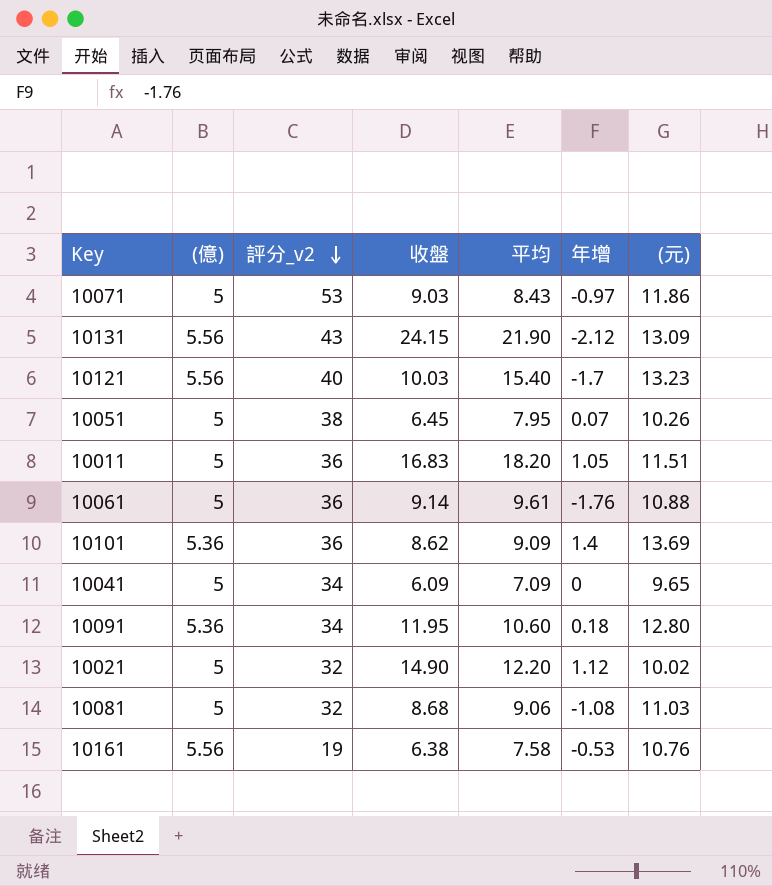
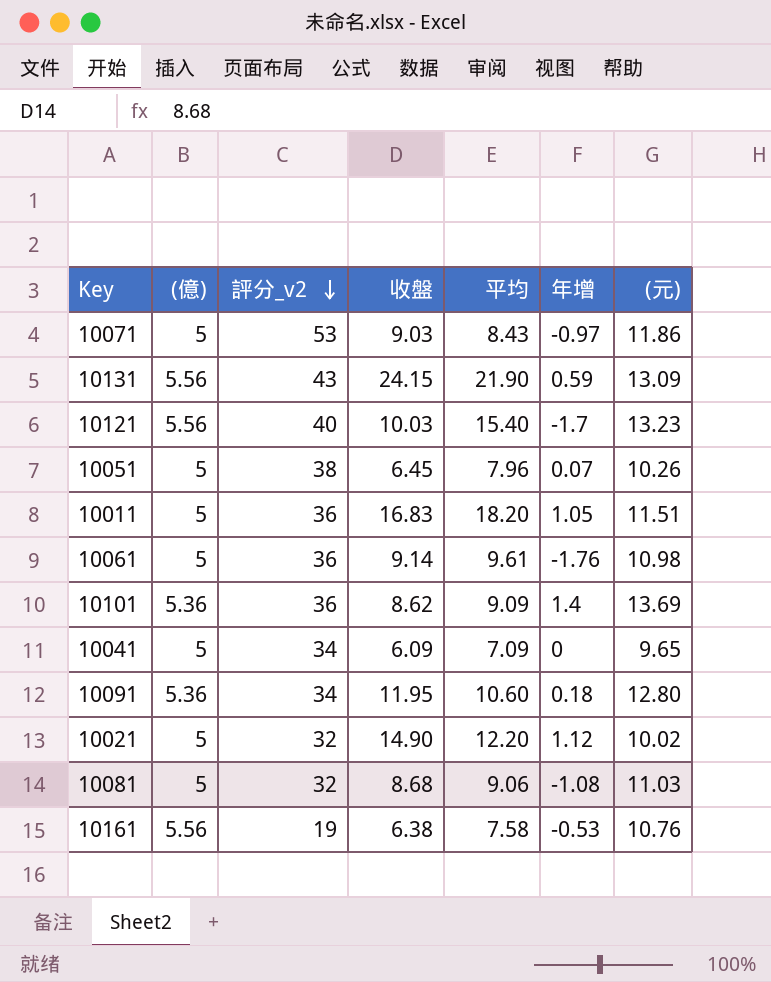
10131 | 年增: -2.12 -> 0.59
10051 | 平均: 7.95 -> 7.96
10061 | (元): 10.88 -> 10.98

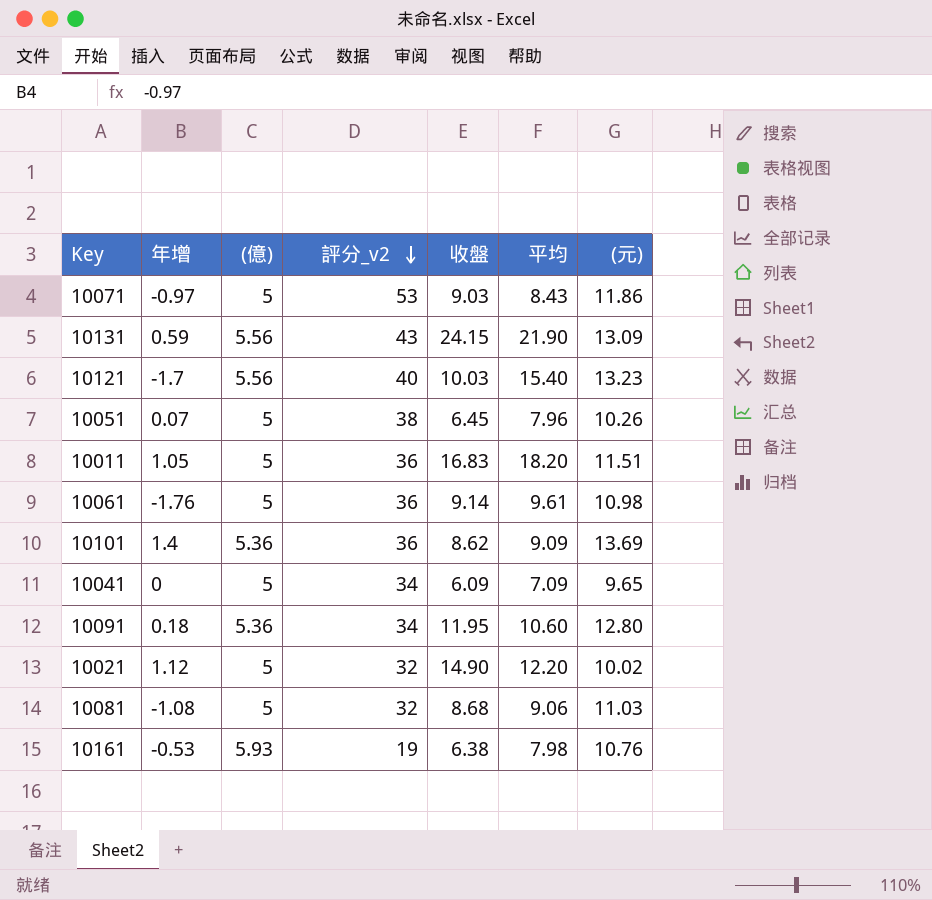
column 年增 | position: 6 -> 2
10161 | (億): 5.56 -> 5.93
10161 | 平均: 7.58 -> 7.98

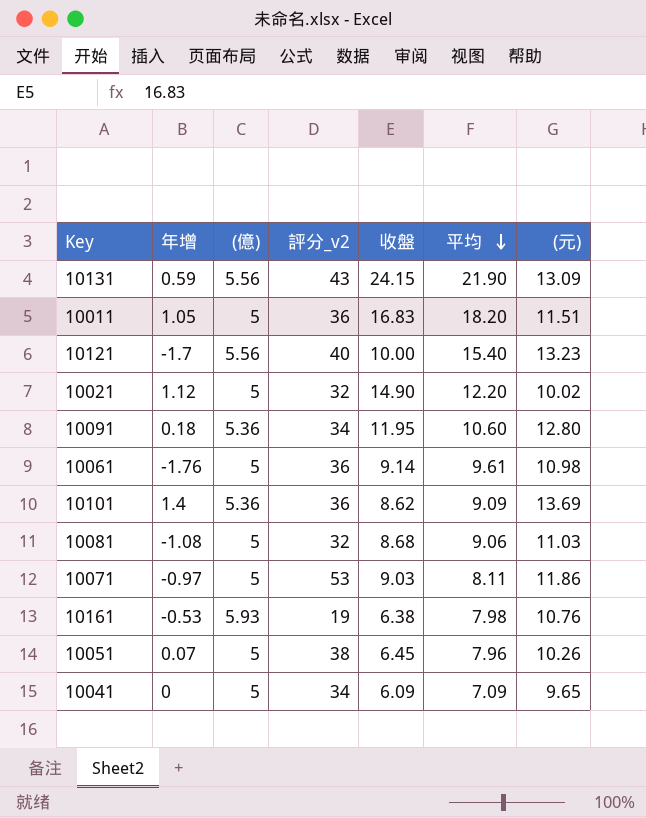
row order: 評分_v2 descending -> 平均 descending
10121 | 收盤: 10.03 -> 10.00
10071 | 平均: 8.43 -> 8.11

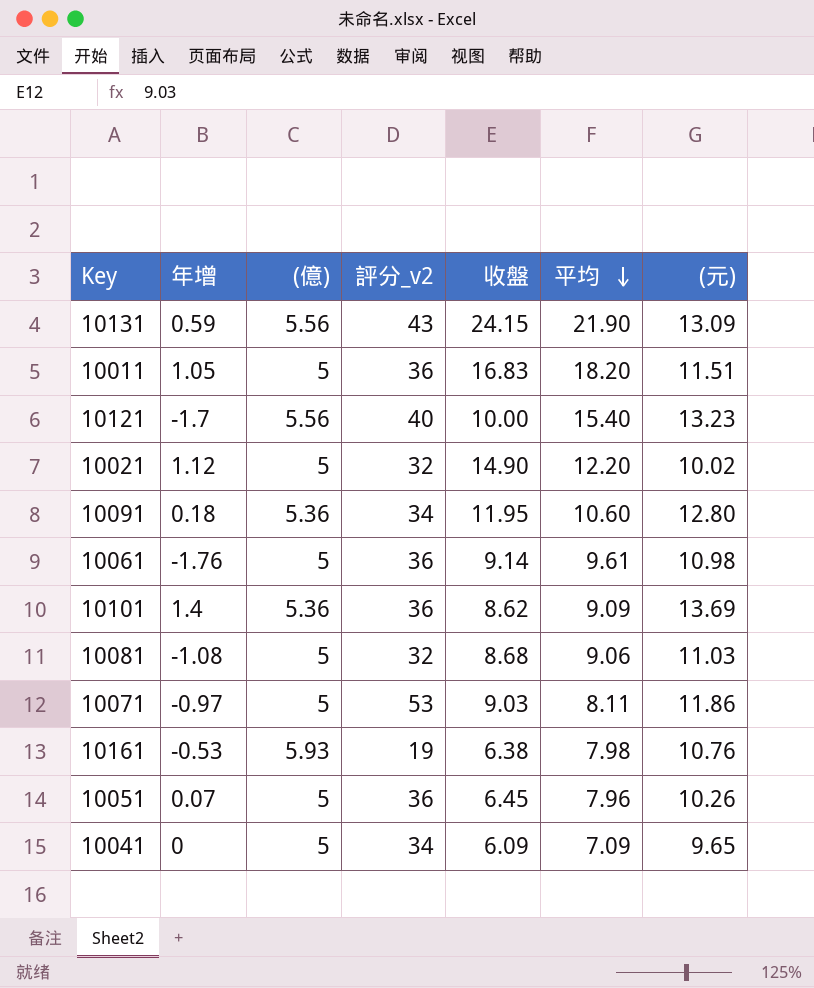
10051 | 評分_v2: 38 -> 36

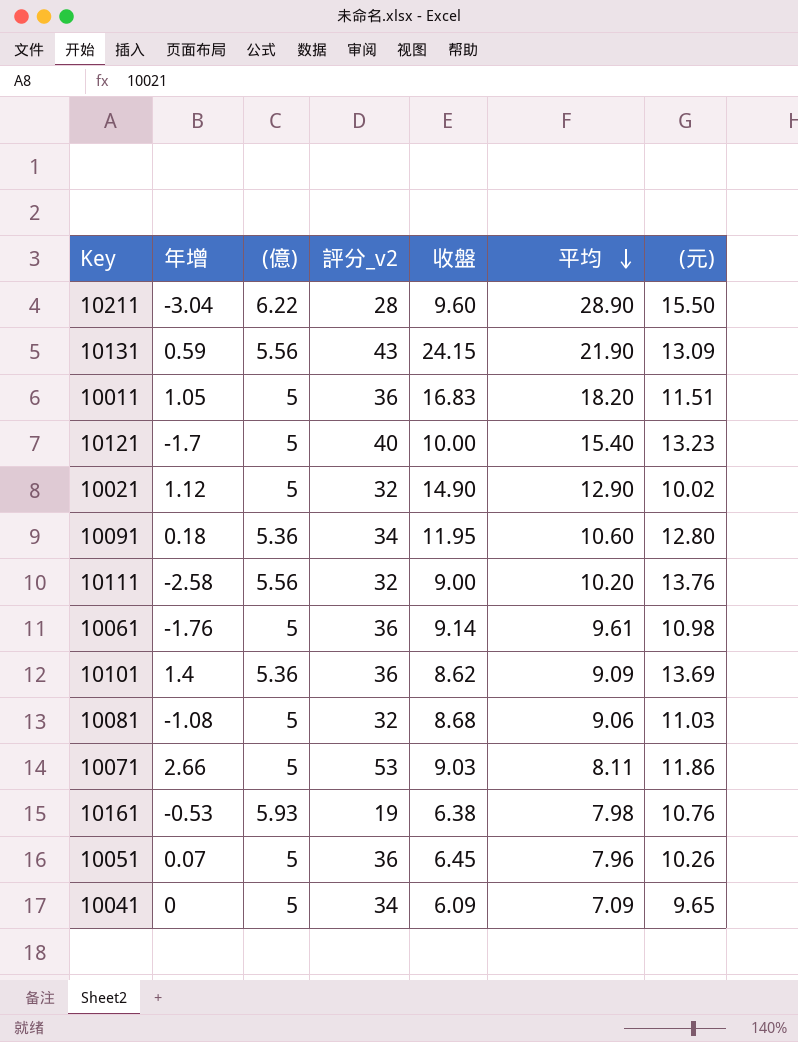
row 10211: none -> -3.04 | 6.22 | 28 | 9.60 | 28.90 | 15.50
10121 | (億): 5.56 -> 5
10021 | 平均: 12.20 -> 12.90
row 10111: none -> -2.58 | 5.56 | 32 | 9.00 | 10.20 | 13.76
10071 | 年增: -0.97 -> 2.66

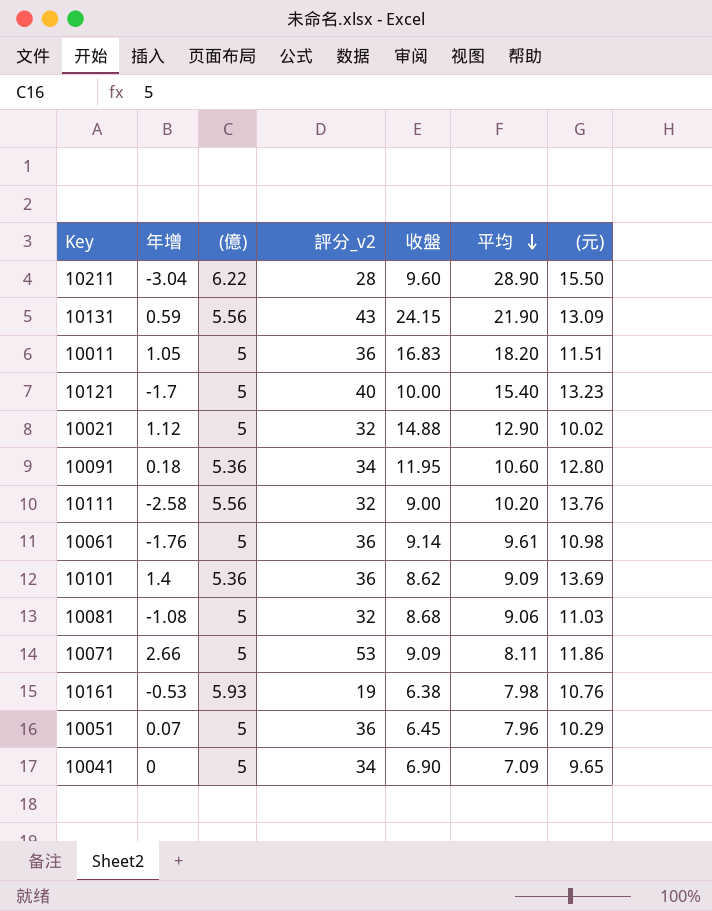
10021 | 收盤: 14.90 -> 14.88
10071 | 收盤: 9.03 -> 9.09
10051 | (元): 10.26 -> 10.29
10041 | 收盤: 6.09 -> 6.90

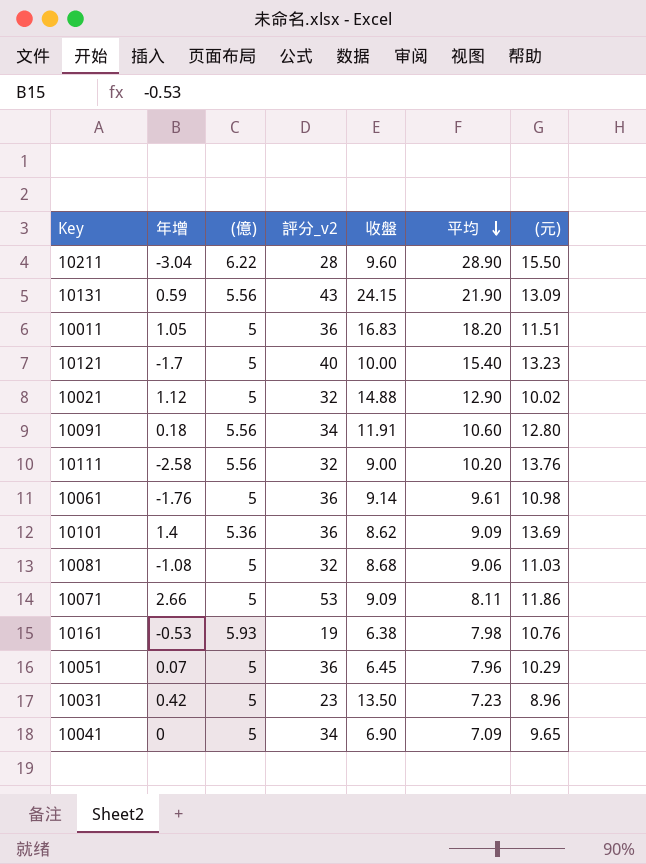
10091 | (億): 5.36 -> 5.56
10091 | 收盤: 11.95 -> 11.91
row 10031: none -> 0.42 | 5 | 23 | 13.50 | 7.23 | 8.96

